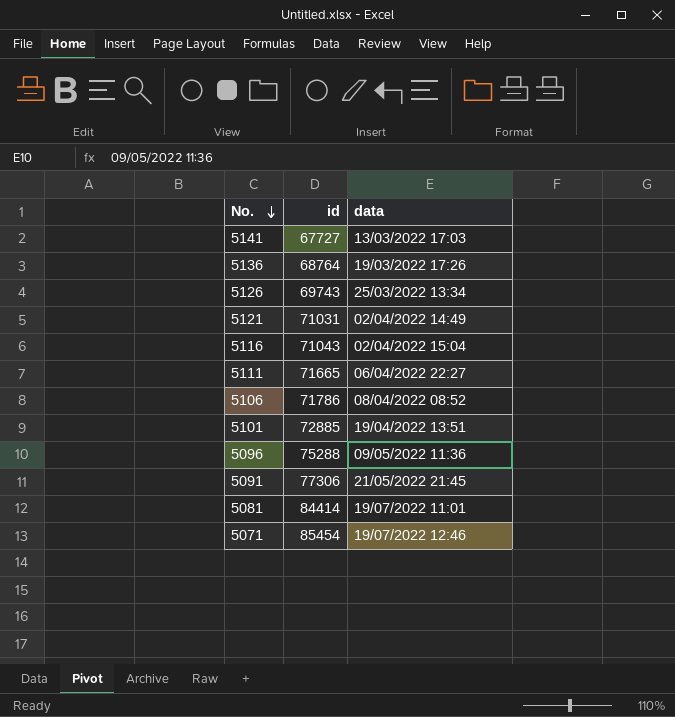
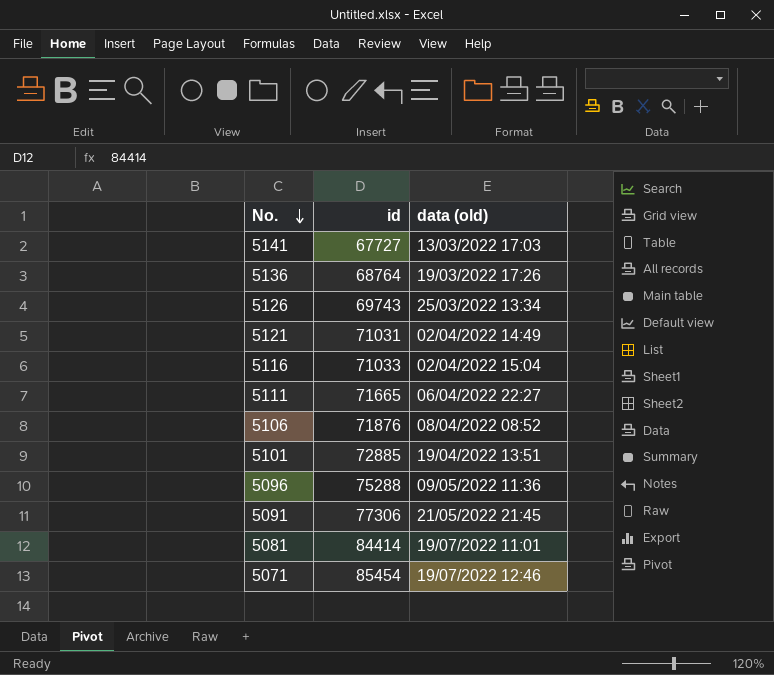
column name: data -> data (old)
5116 | id: 71043 -> 71033
5106 | id: 71786 -> 71876

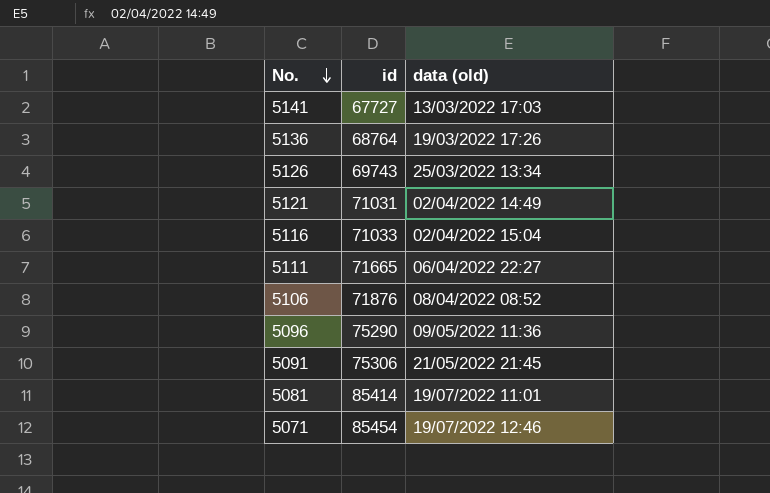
row 5101: 72885 | 19/04/2022 13:51 -> none
5096 | id: 75288 -> 75290
5091 | id: 77306 -> 75306
5081 | id: 84414 -> 85414

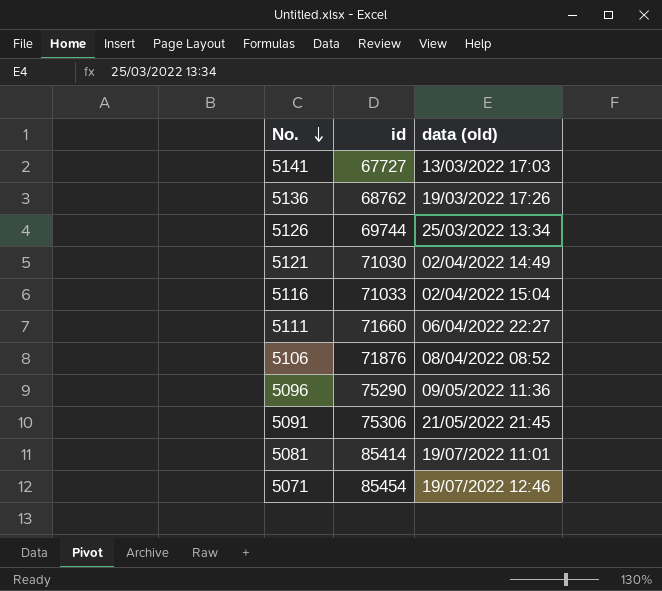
5136 | id: 68764 -> 68762
5126 | id: 69743 -> 69744
5121 | id: 71031 -> 71030
5111 | id: 71665 -> 71660

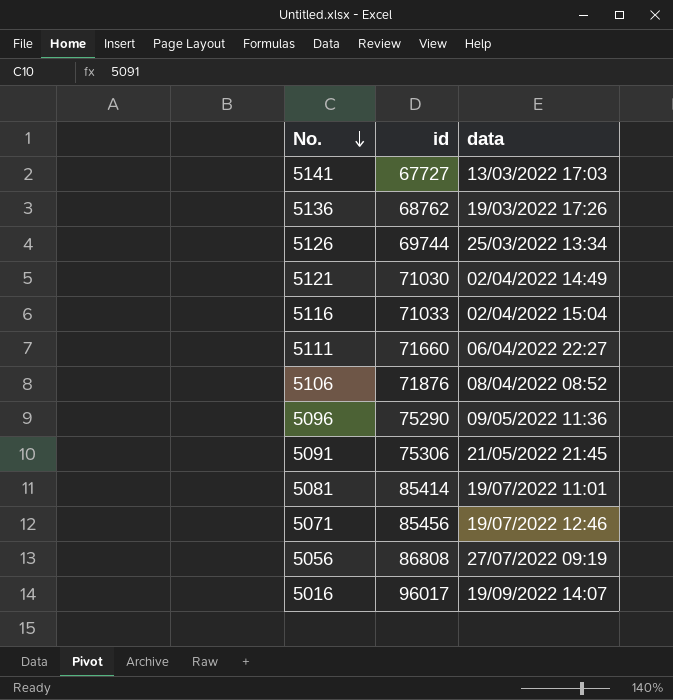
column name: data (old) -> data
5071 | id: 85454 -> 85456
row 5056: none -> 86808 | 27/07/2022 09:19
row 5016: none -> 96017 | 19/09/2022 14:07

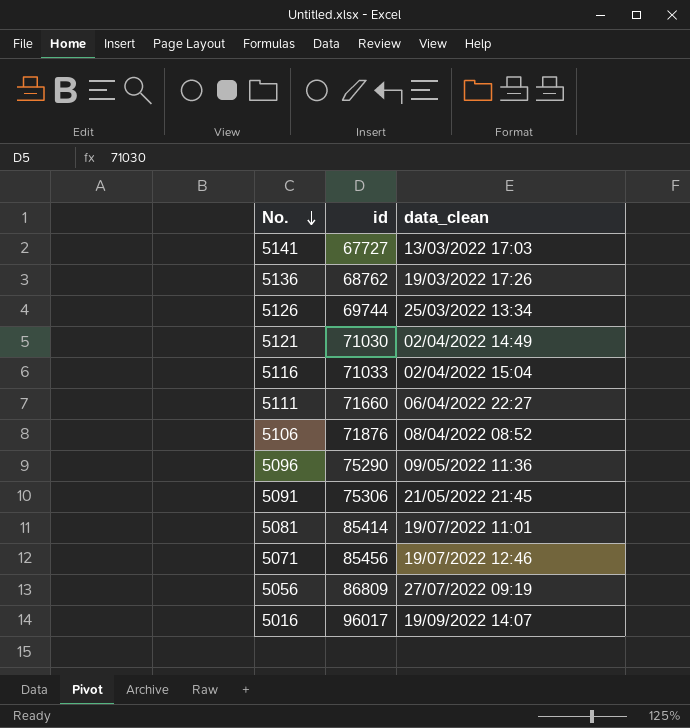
column name: data -> data_clean
5056 | id: 86808 -> 86809

